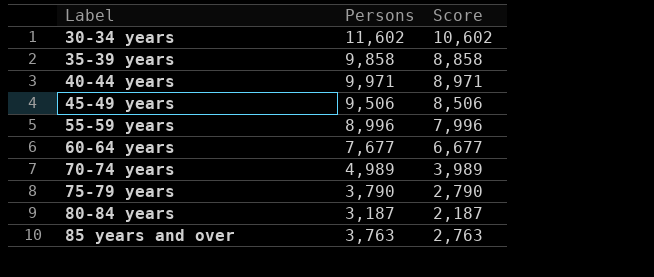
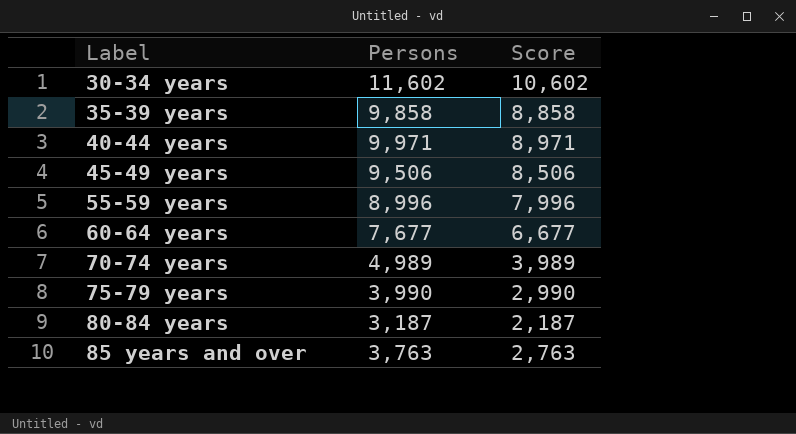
75-79 years | Persons: 3,790 -> 3,990
75-79 years | Score: 2,790 -> 2,990

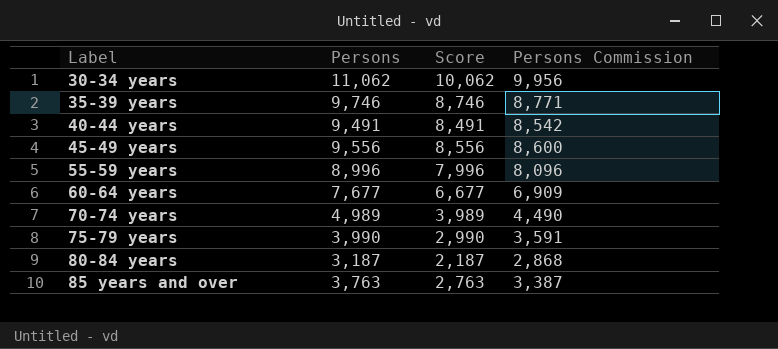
column Persons Commission | formula: none -> [Persons] * 0.9
30-34 years | Persons: 11,602 -> 11,062
30-34 years | Score: 10,602 -> 10,062
35-39 years | Persons: 9,858 -> 9,746
35-39 years | Score: 8,858 -> 8,746
40-44 years | Persons: 9,971 -> 9,491
40-44 years | Score: 8,971 -> 8,491
45-49 years | Persons: 9,506 -> 9,556
45-49 years | Score: 8,506 -> 8,556

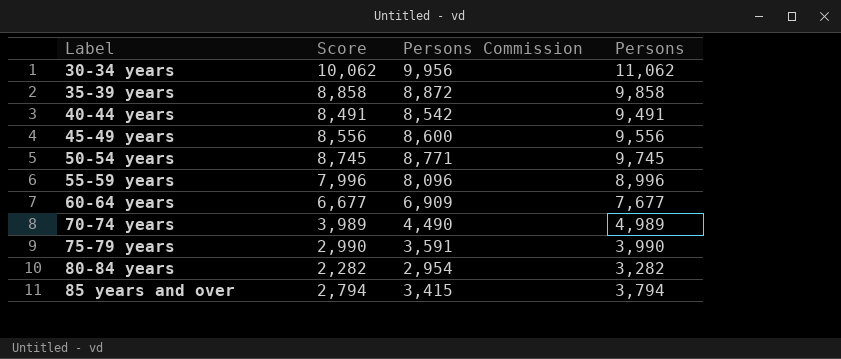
column Persons | position: 2 -> 4
35-39 years | Score: 8,746 -> 8,858
35-39 years | Persons Commission: 8,771 -> 8,872
35-39 years | Persons: 9,746 -> 9,858
row 50-54 years: none -> 8,745 | 8,771 | 9,745
80-84 years | Score: 2,187 -> 2,282
80-84 years | Persons Commission: 2,868 -> 2,954
80-84 years | Persons: 3,187 -> 3,282
85 years and over | Score: 2,763 -> 2,794
85 years and over | Persons Commission: 3,387 -> 3,415
85 years and over | Persons: 3,763 -> 3,794

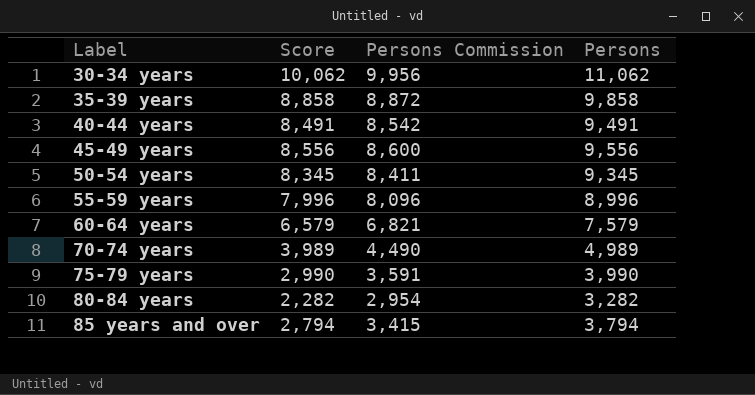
50-54 years | Score: 8,745 -> 8,345
50-54 years | Persons Commission: 8,771 -> 8,411
50-54 years | Persons: 9,745 -> 9,345
60-64 years | Score: 6,677 -> 6,579
60-64 years | Persons Commission: 6,909 -> 6,821
60-64 years | Persons: 7,677 -> 7,579

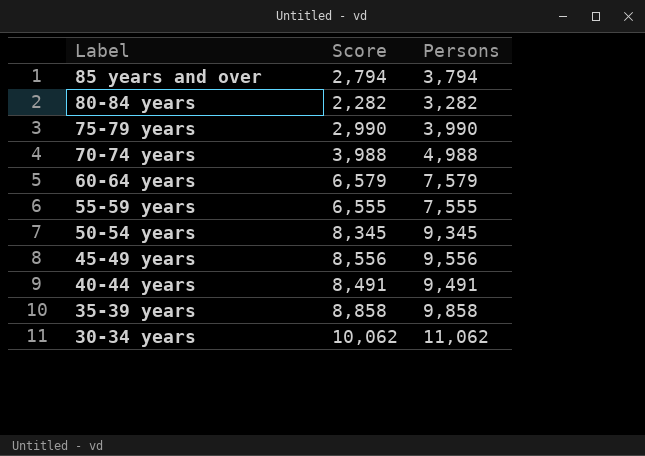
row order: Label ascending -> Label descending
column Persons Commission | formula: [Persons] * 0.9 -> none
70-74 years | Score: 3,989 -> 3,988
70-74 years | Persons: 4,989 -> 4,988
55-59 years | Score: 7,996 -> 6,555
55-59 years | Persons: 8,996 -> 7,555

